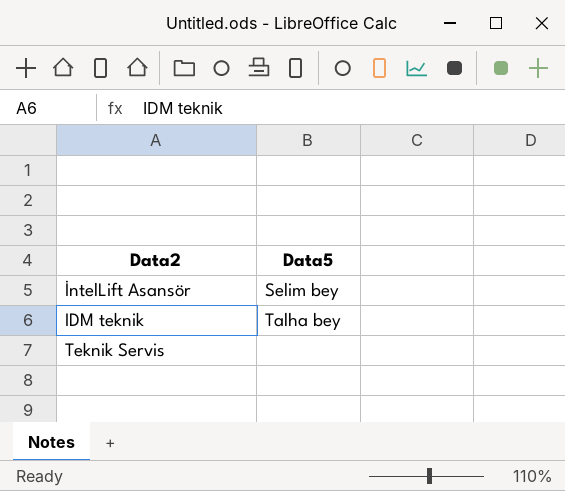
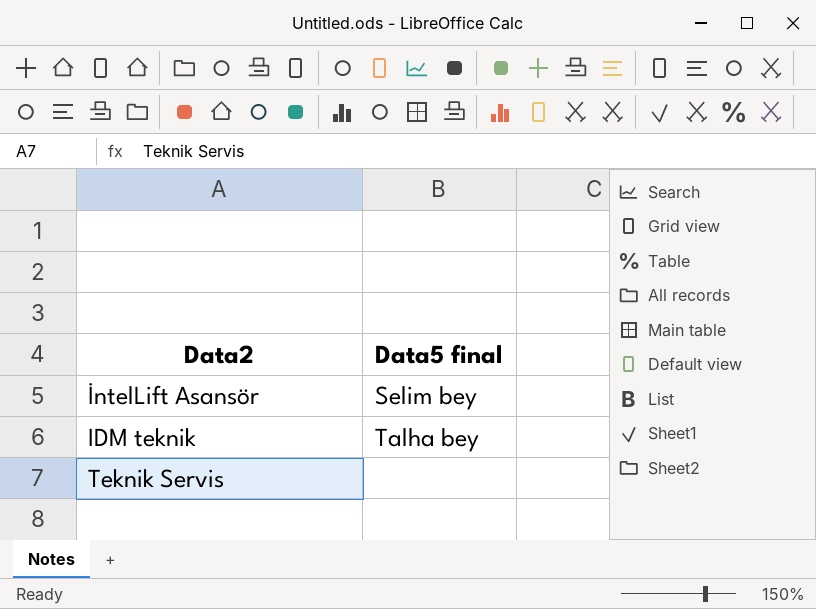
column name: Data5 -> Data5 final

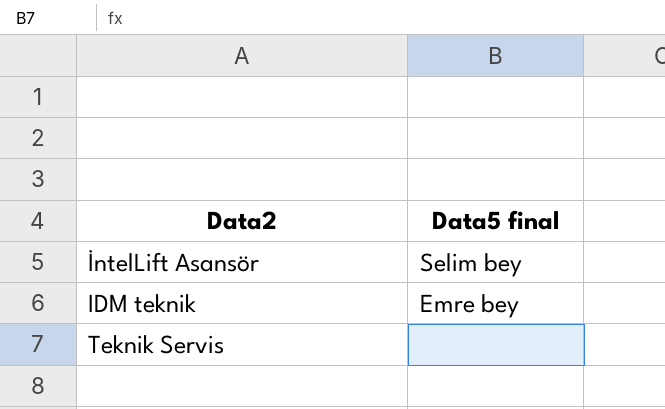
IDM teknik | Data5 final: Talha bey -> Emre bey

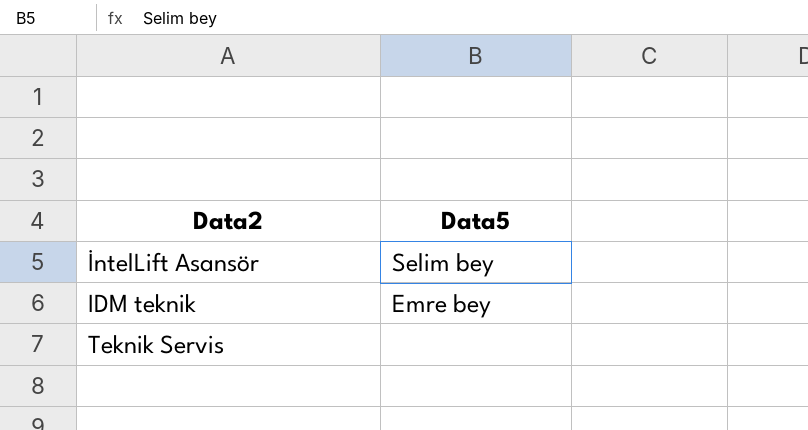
column name: Data5 final -> Data5

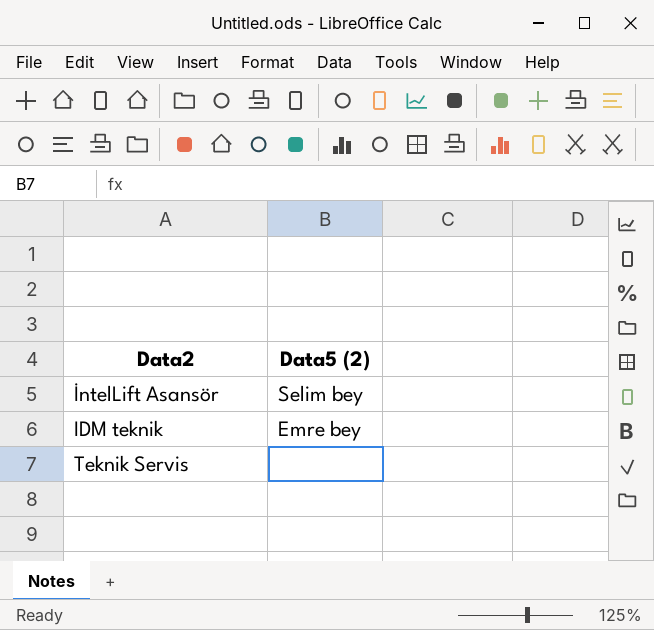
column name: Data5 -> Data5 (2)

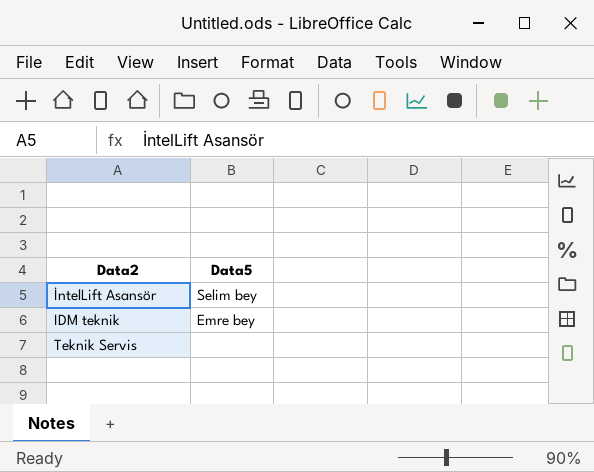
column name: Data5 (2) -> Data5

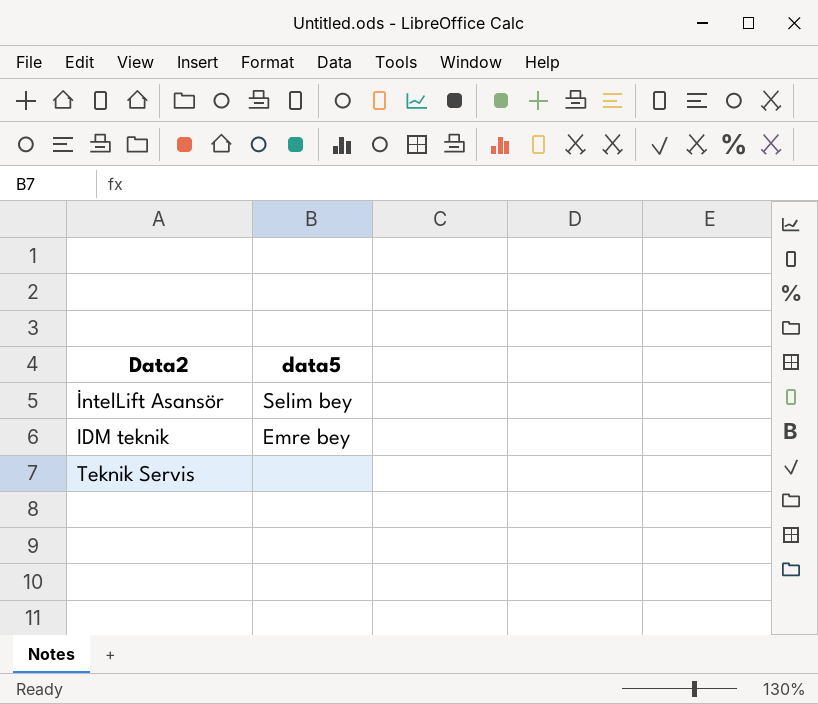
column name: Data5 -> data5

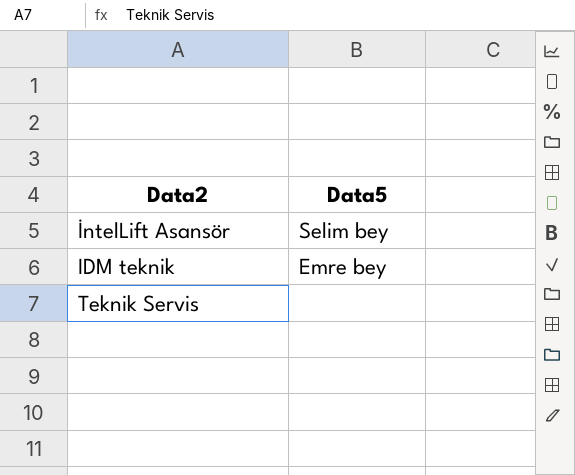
column name: data5 -> Data5

